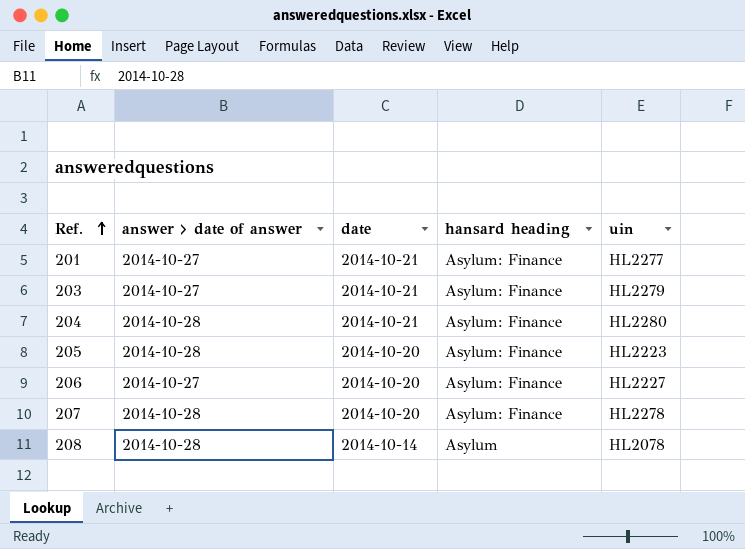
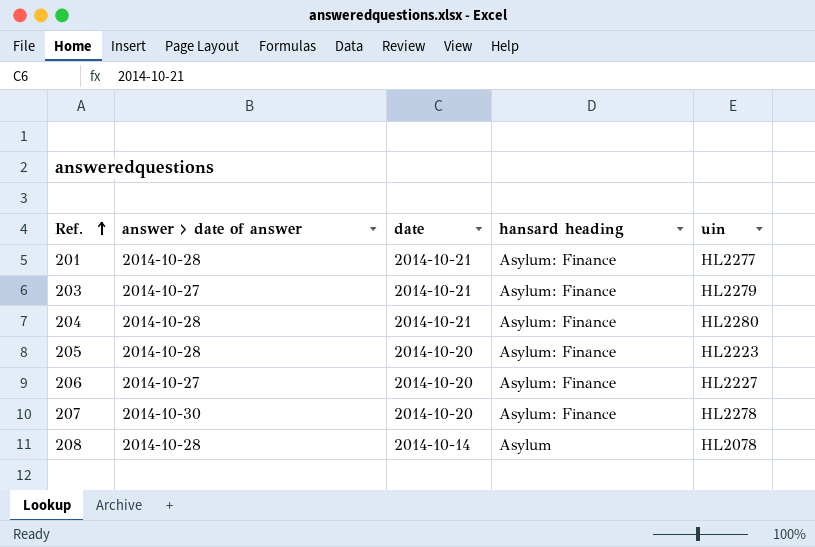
201 | answer > date of answer: 2014-10-27 -> 2014-10-28
207 | answer > date of answer: 2014-10-28 -> 2014-10-30

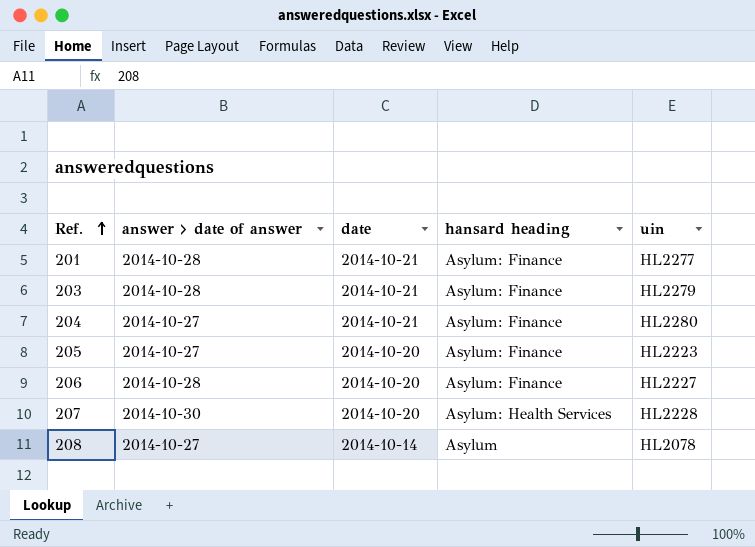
203 | answer > date of answer: 2014-10-27 -> 2014-10-28
204 | answer > date of answer: 2014-10-28 -> 2014-10-27
205 | answer > date of answer: 2014-10-28 -> 2014-10-27
206 | answer > date of answer: 2014-10-27 -> 2014-10-28
207 | hansard heading: Asylum: Finance -> Asylum: Health Services
207 | uin: HL2278 -> HL2228
208 | answer > date of answer: 2014-10-28 -> 2014-10-27

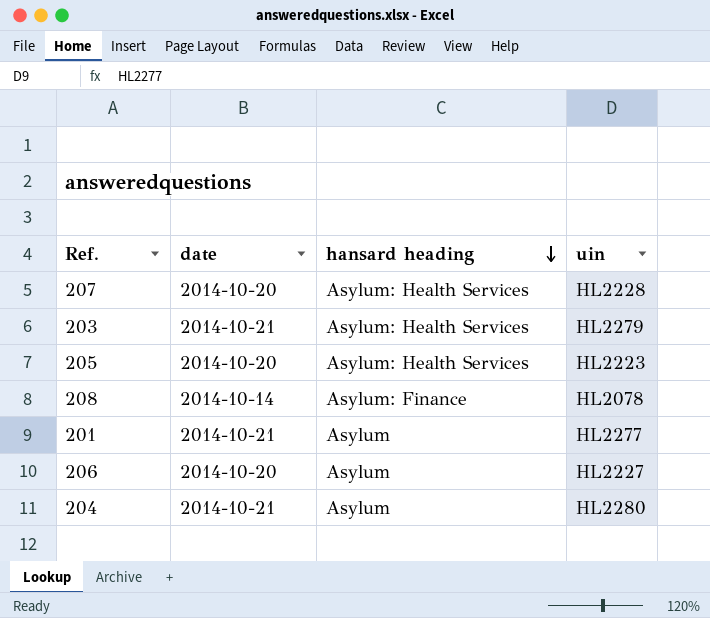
row order: Ref. ascending -> hansard heading descending
column answer > date of answer | position: 2 -> none
203 | hansard heading: Asylum: Finance -> Asylum: Health Services
205 | hansard heading: Asylum: Finance -> Asylum: Health Services
208 | hansard heading: Asylum -> Asylum: Finance
201 | hansard heading: Asylum: Finance -> Asylum
206 | hansard heading: Asylum: Finance -> Asylum
204 | hansard heading: Asylum: Finance -> Asylum

